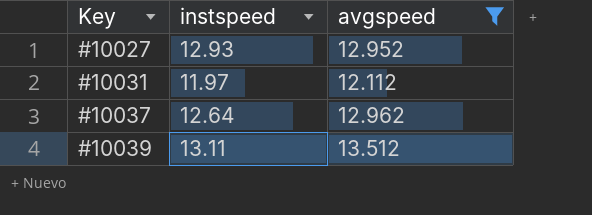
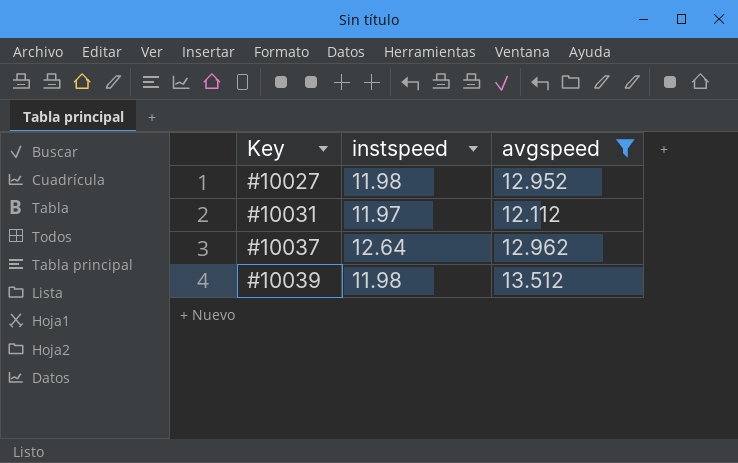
#10027 | instspeed: 12.93 -> 11.98
#10039 | instspeed: 13.11 -> 11.98

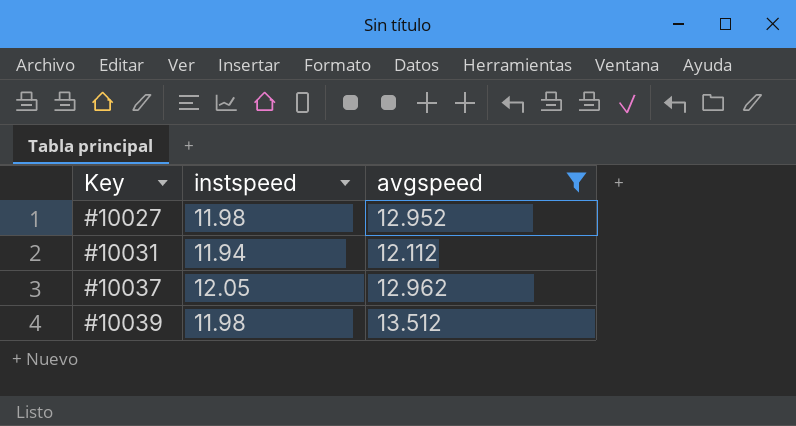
#10031 | instspeed: 11.97 -> 11.94
#10037 | instspeed: 12.64 -> 12.05

